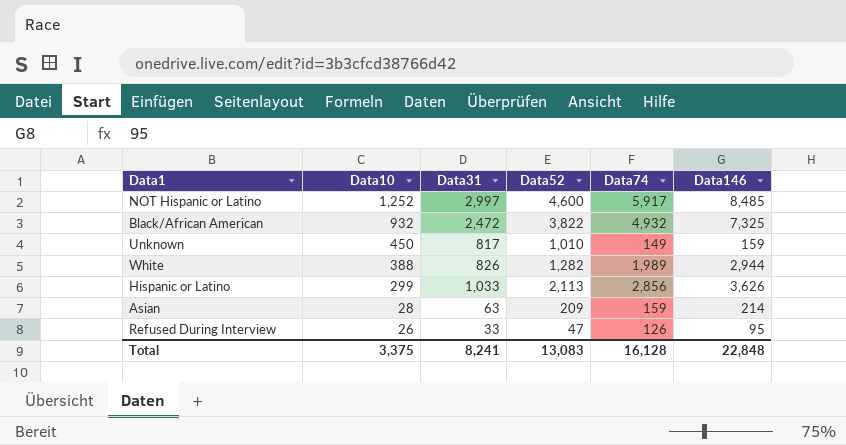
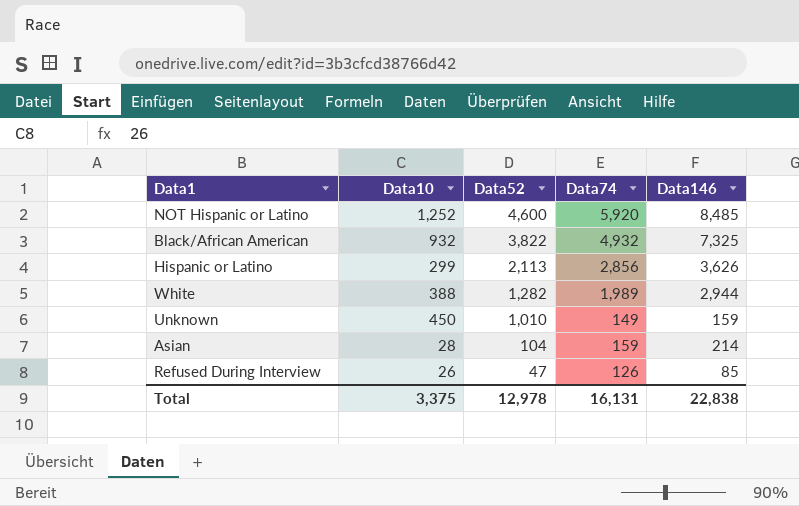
row order: Data10 descending -> Data52 descending
column Data31 | position: 3 -> none
NOT Hispanic or Latino | Data74: 5,917 -> 5,920
Asian | Data52: 209 -> 104
Refused During Interview | Data146: 95 -> 85
Total | Data52: 13,083 -> 12,978
Total | Data74: 16,128 -> 16,131
Total | Data146: 22,848 -> 22,838

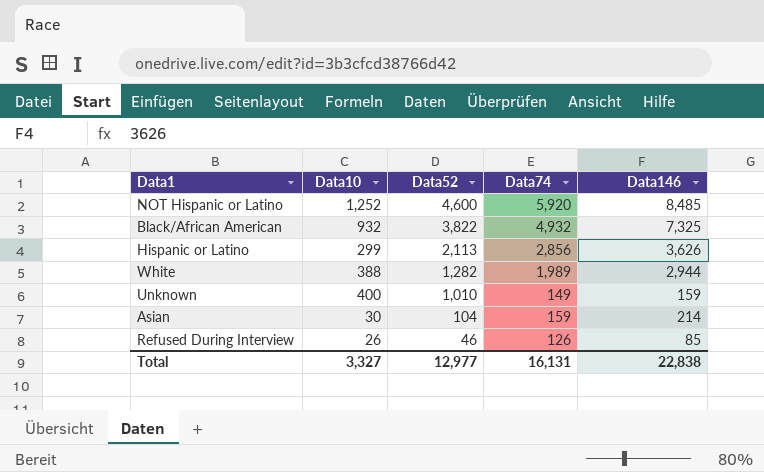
Unknown | Data10: 450 -> 400
Asian | Data10: 28 -> 30
Refused During Interview | Data52: 47 -> 46
Total | Data10: 3,375 -> 3,327
Total | Data52: 12,978 -> 12,977

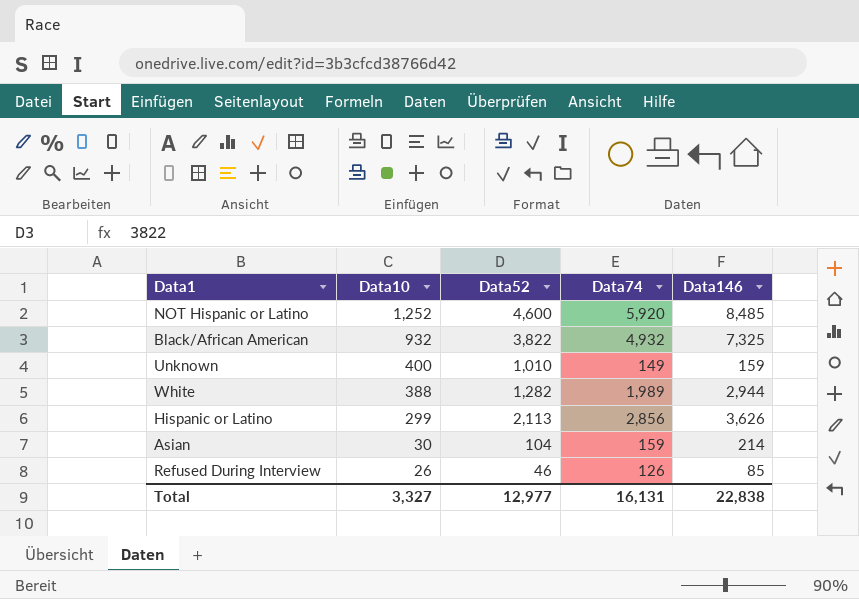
row order: Data52 descending -> Data10 descending

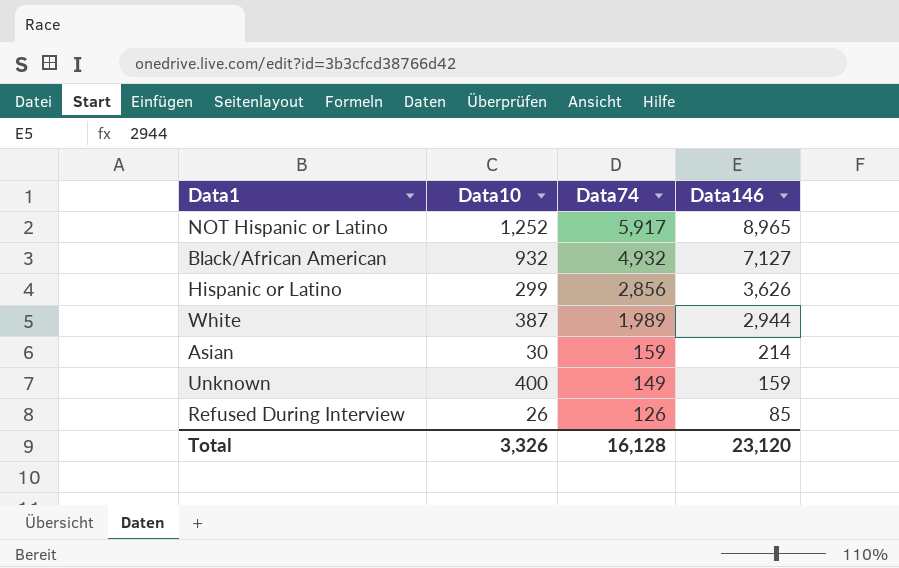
row order: Data10 descending -> Data74 descending
column Data52 | position: 3 -> none
NOT Hispanic or Latino | Data74: 5,920 -> 5,917
NOT Hispanic or Latino | Data146: 8,485 -> 8,965
Black/African American | Data146: 7,325 -> 7,127
White | Data10: 388 -> 387
Total | Data10: 3,327 -> 3,326
Total | Data74: 16,131 -> 16,128
Total | Data146: 22,838 -> 23,120

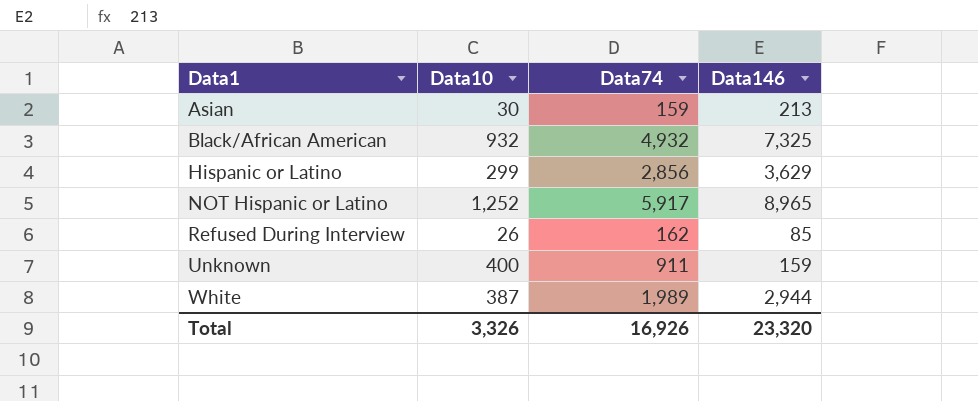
row order: Data74 descending -> Data1 ascending
Asian | Data146: 214 -> 213
Black/African American | Data146: 7,127 -> 7,325
Hispanic or Latino | Data146: 3,626 -> 3,629
Refused During Interview | Data74: 126 -> 162
Unknown | Data74: 149 -> 911
Total | Data74: 16,128 -> 16,926
Total | Data146: 23,120 -> 23,320

